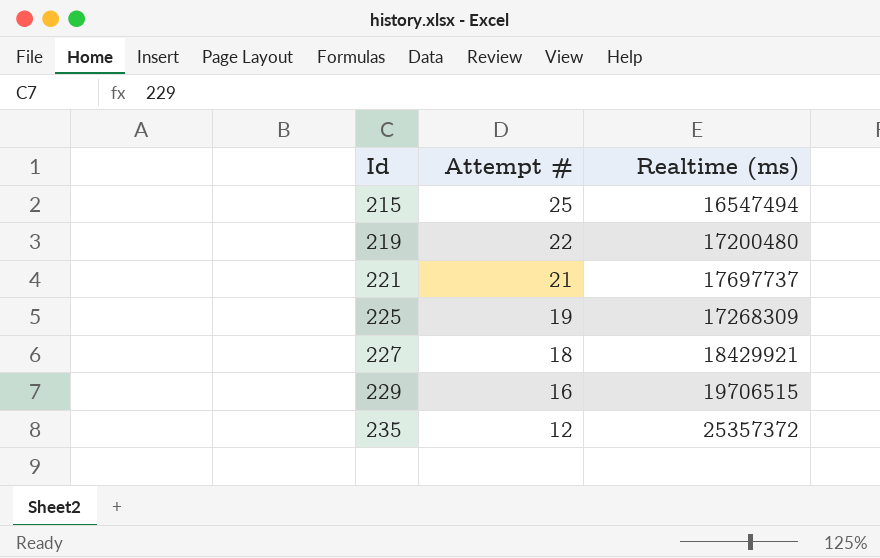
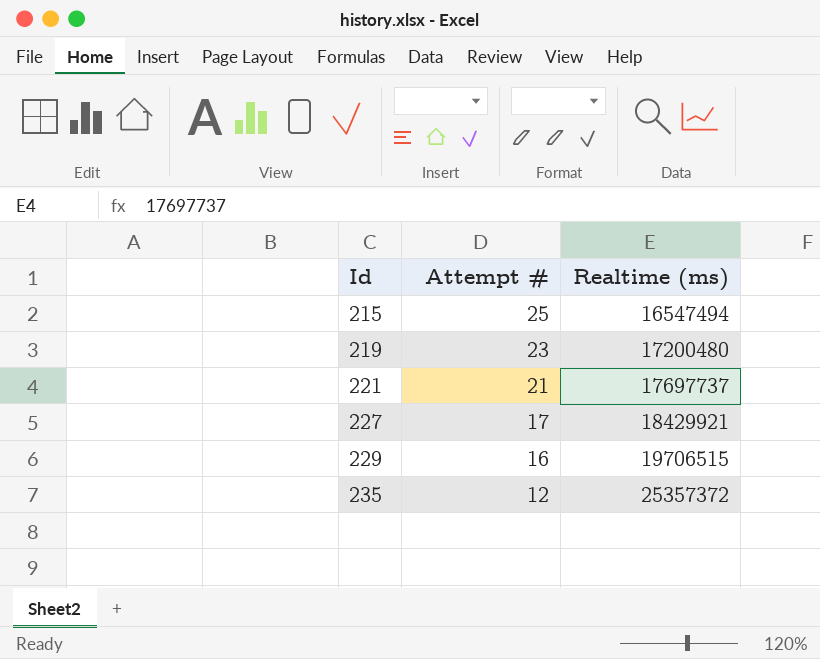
row 225: 19 | 17268309 -> none
219 | Attempt #: 22 -> 23
227 | Attempt #: 18 -> 17

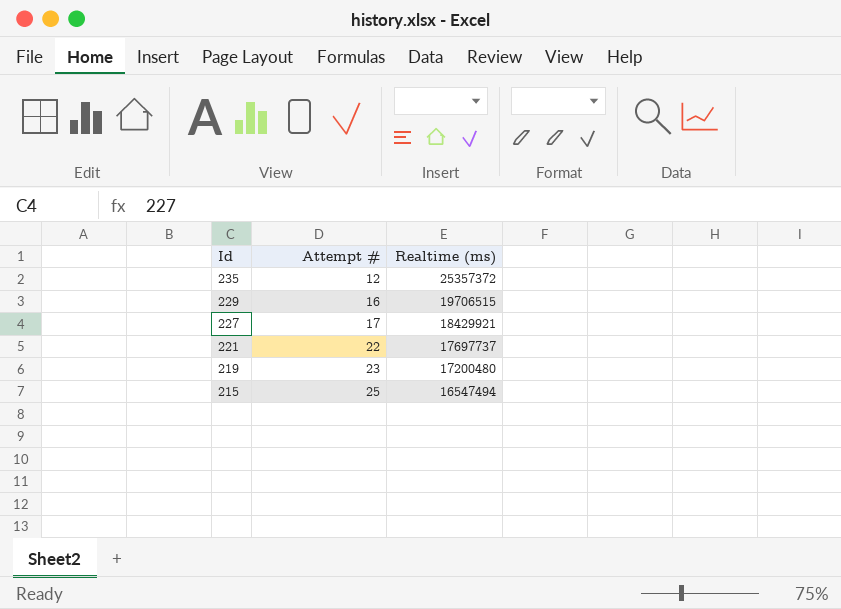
row order: Id ascending -> Id descending
221 | Attempt #: 21 -> 22

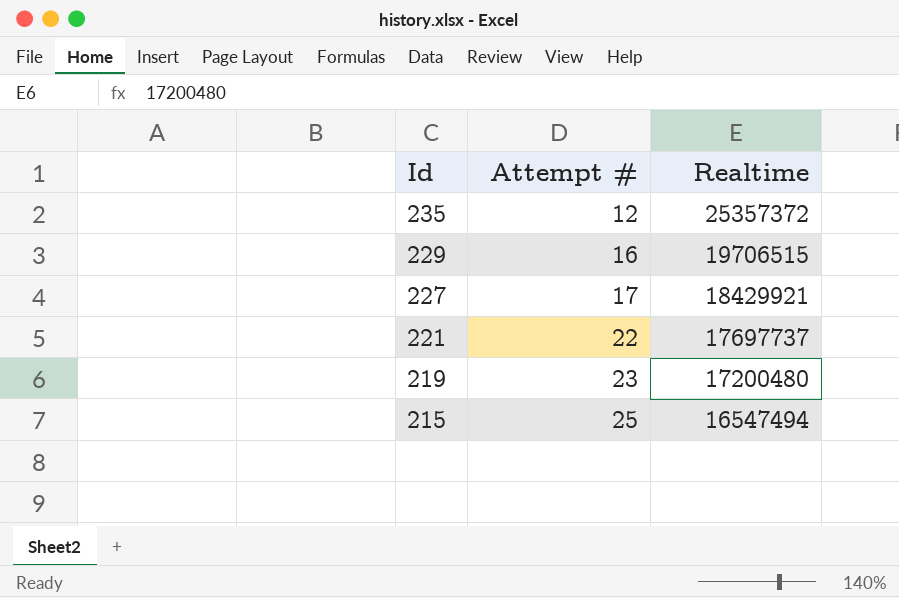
column name: Realtime (ms) -> Realtime

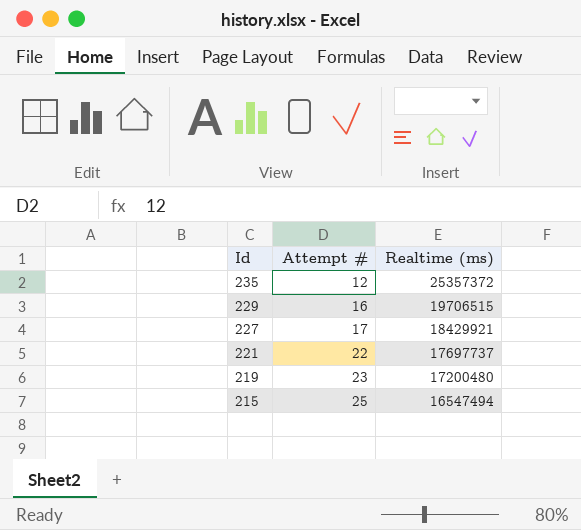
column name: Realtime -> Realtime (ms)

